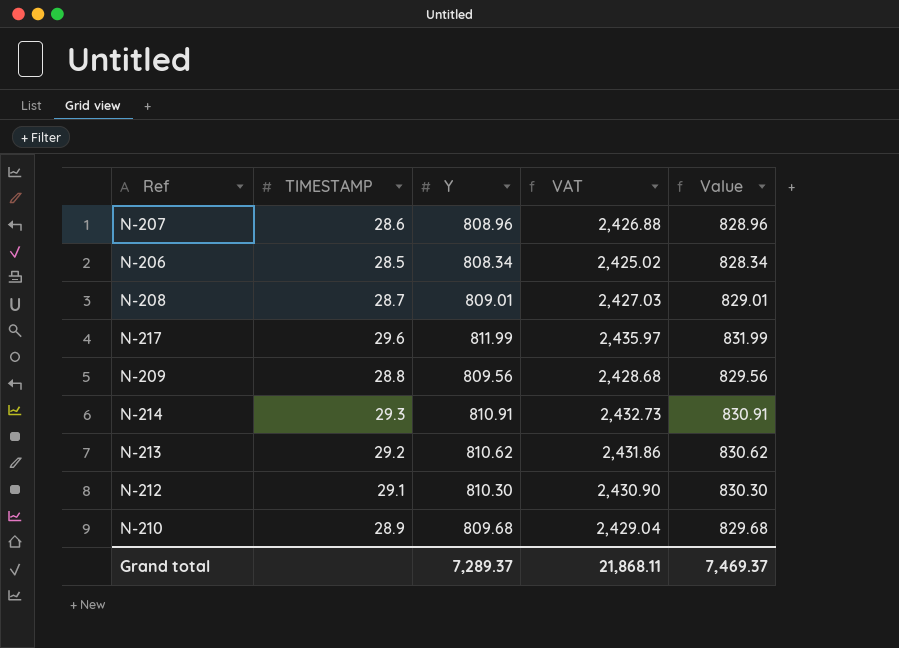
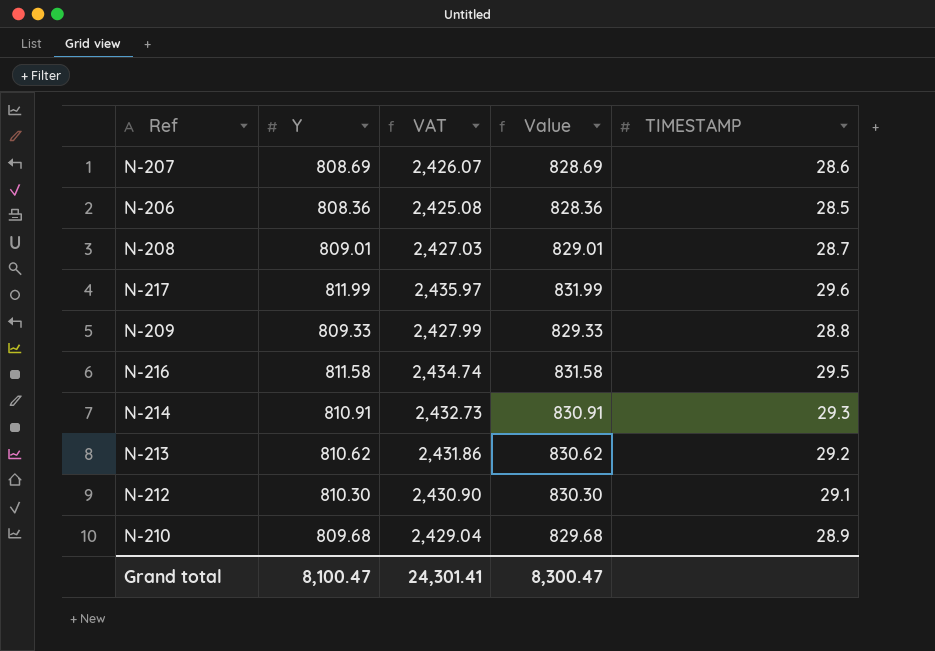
column TIMESTAMP | position: 2 -> 5
N-207 | Y: 808.96 -> 808.69
N-207 | VAT: 2,426.88 -> 2,426.07
N-207 | Value: 828.96 -> 828.69
N-206 | Y: 808.34 -> 808.36
N-206 | VAT: 2,425.02 -> 2,425.08
N-206 | Value: 828.34 -> 828.36
N-209 | Y: 809.56 -> 809.33
N-209 | VAT: 2,428.68 -> 2,427.99
N-209 | Value: 829.56 -> 829.33
row N-216: none -> 811.58 | 2,434.74 | 831.58 | 29.5
Grand total | Y: 7,289.37 -> 8,100.47
Grand total | VAT: 21,868.11 -> 24,301.41
Grand total | Value: 7,469.37 -> 8,300.47

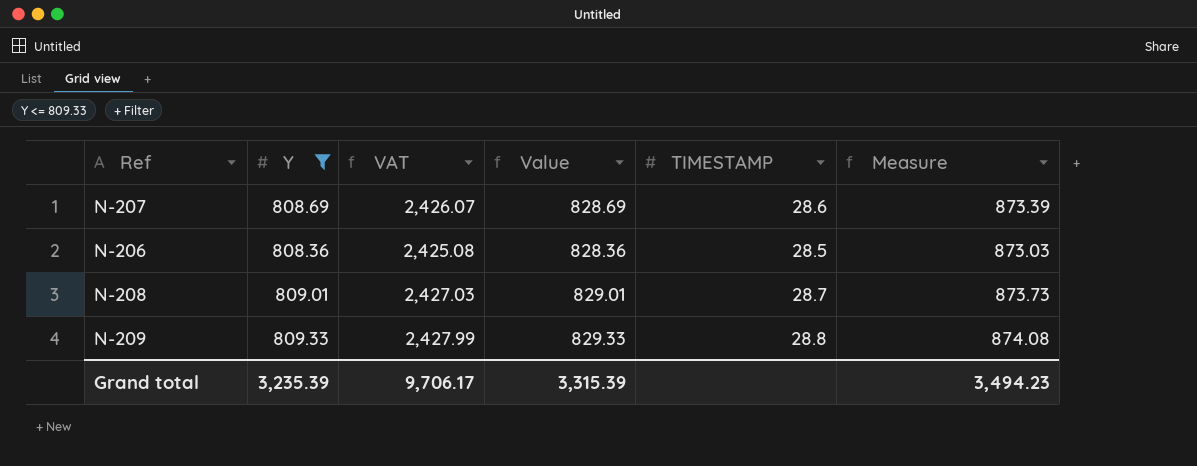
filter: none -> Y <= 809.33
column Measure | formula: none -> [Y] * 1.08
Grand total | Y: 8,100.47 -> 3,235.39
Grand total | VAT: 24,301.41 -> 9,706.17
Grand total | Value: 8,300.47 -> 3,315.39

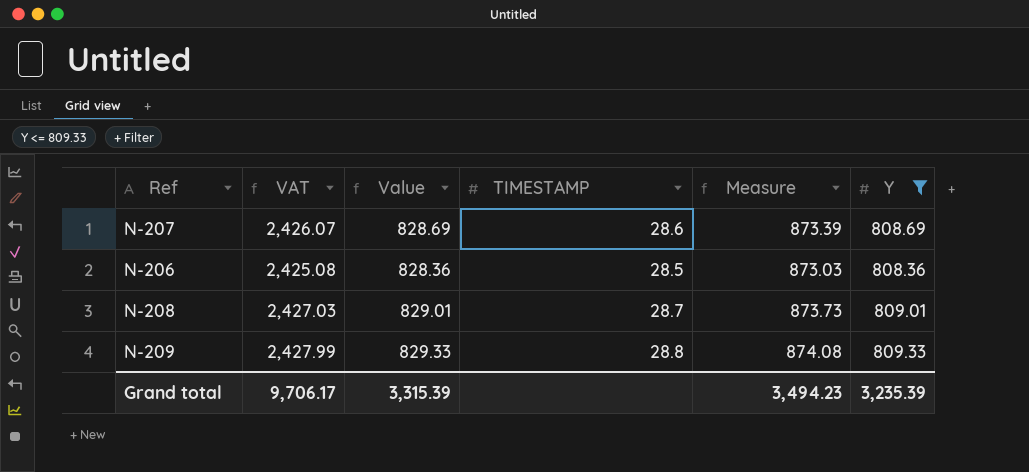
column Y | position: 2 -> 6

